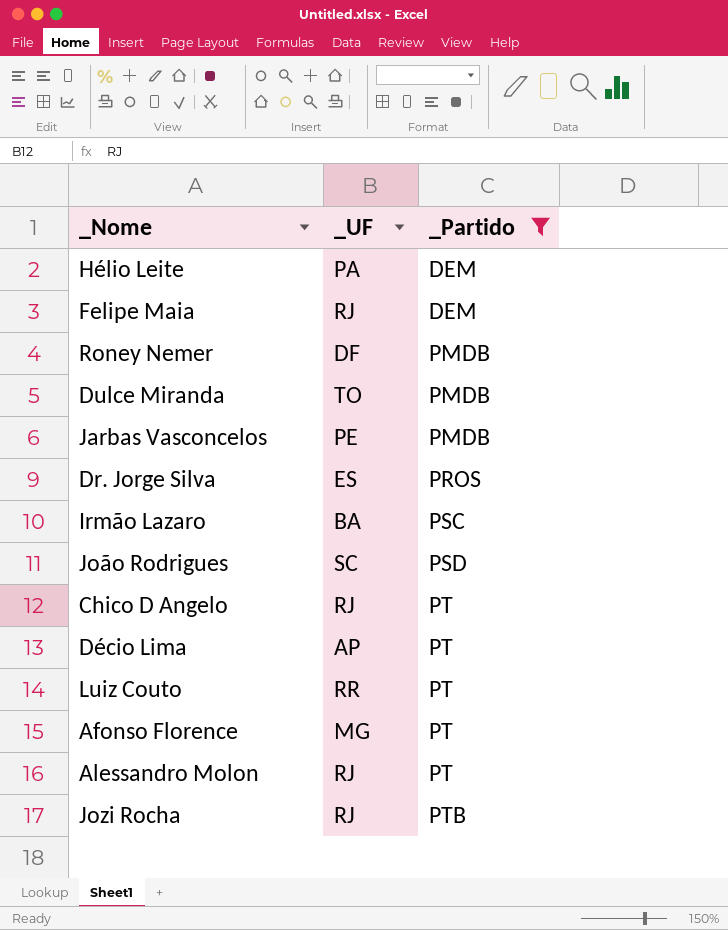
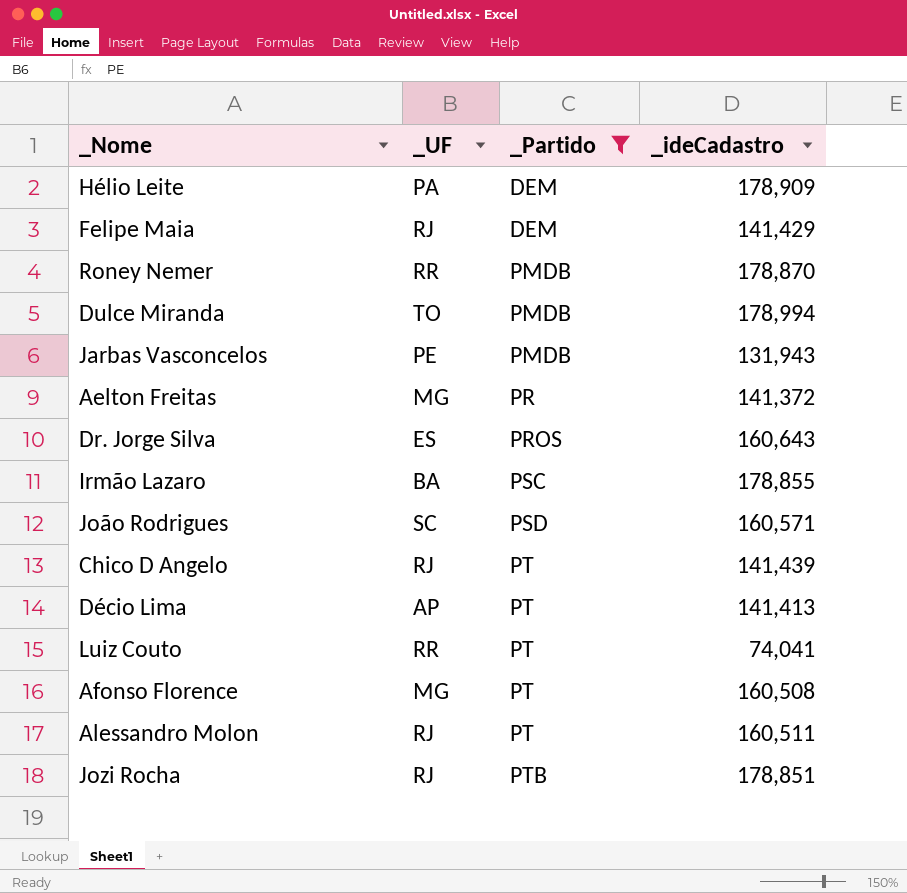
column _ideCadastro | position: none -> 4
Roney Nemer | _UF: DF -> RR
row Aelton Freitas: none -> MG | PR | 141,372

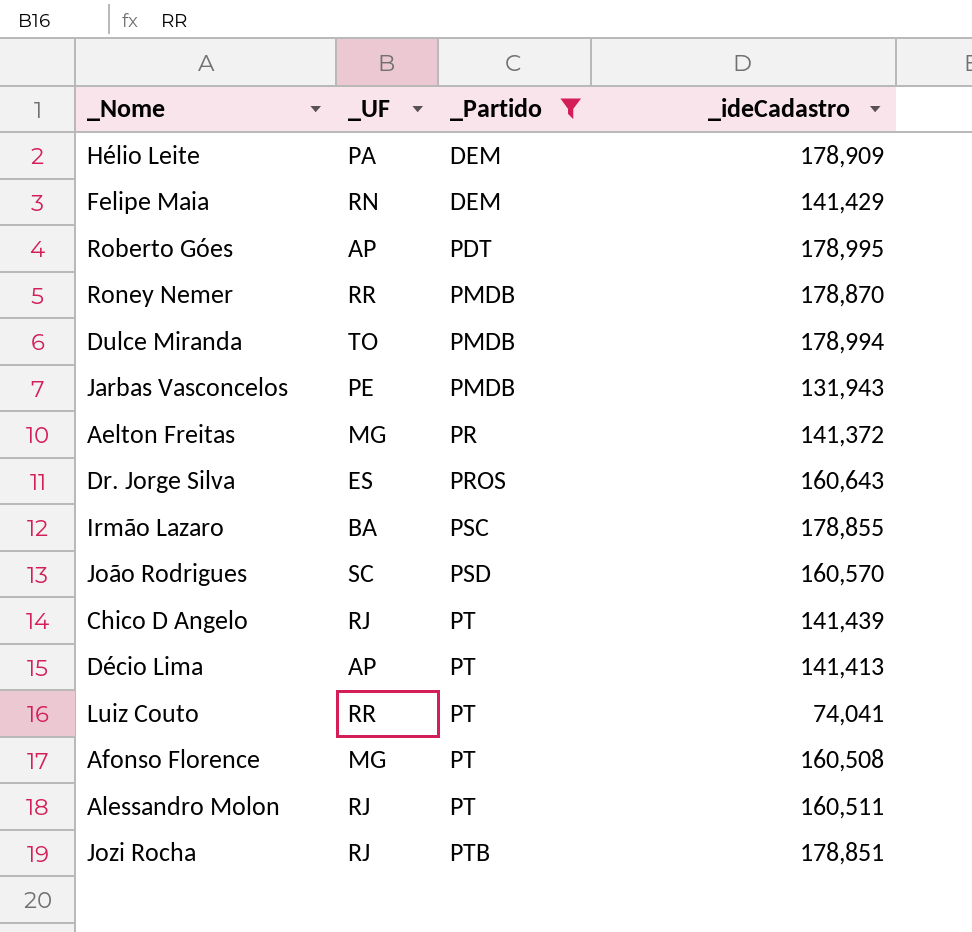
Felipe Maia | _UF: RJ -> RN
row Roberto Góes: none -> AP | PDT | 178,995
João Rodrigues | _ideCadastro: 160,571 -> 160,570

